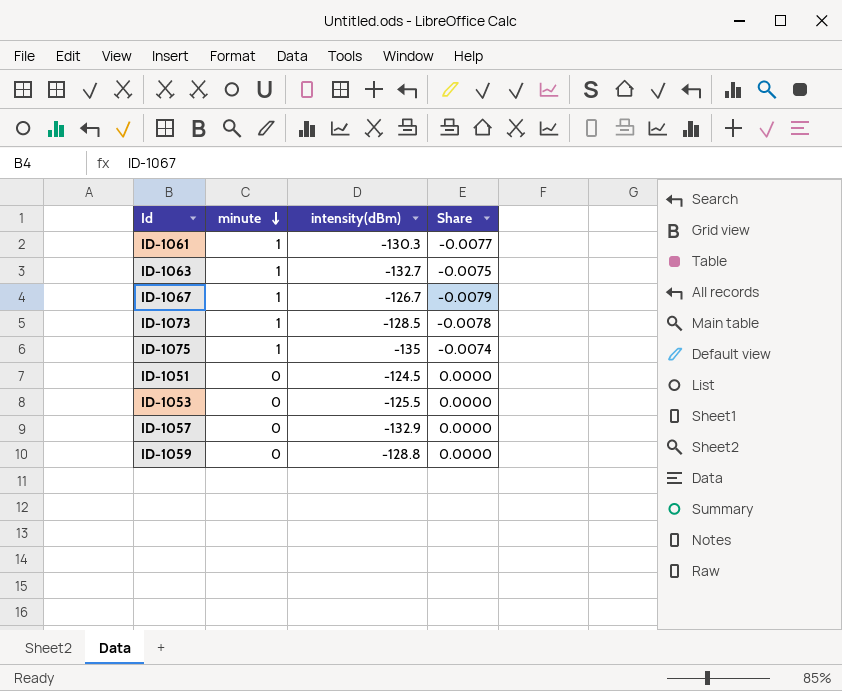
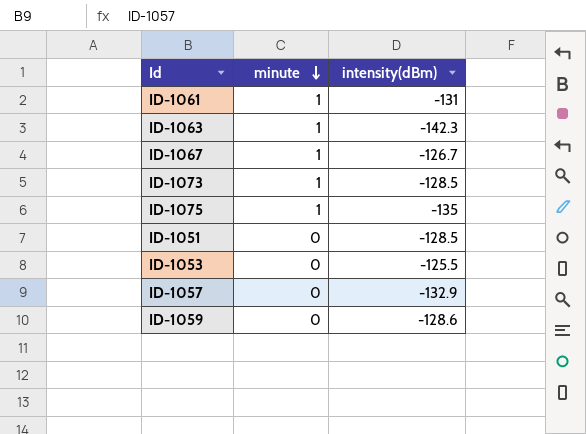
column Share | formula: [minute] / [intensity(dBm)] -> none
ID-1061 | intensity(dBm): -130.3 -> -131
ID-1063 | intensity(dBm): -132.7 -> -142.3
ID-1051 | intensity(dBm): -124.5 -> -128.5
ID-1059 | intensity(dBm): -128.8 -> -128.6

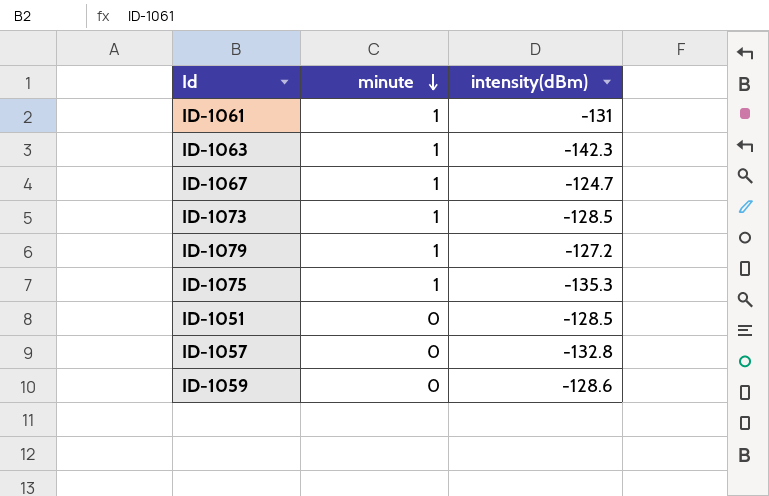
row ID-1053: 0 | -125.5 -> none
ID-1067 | intensity(dBm): -126.7 -> -124.7
row ID-1079: none -> 1 | -127.2
ID-1075 | intensity(dBm): -135 -> -135.3
ID-1057 | intensity(dBm): -132.9 -> -132.8

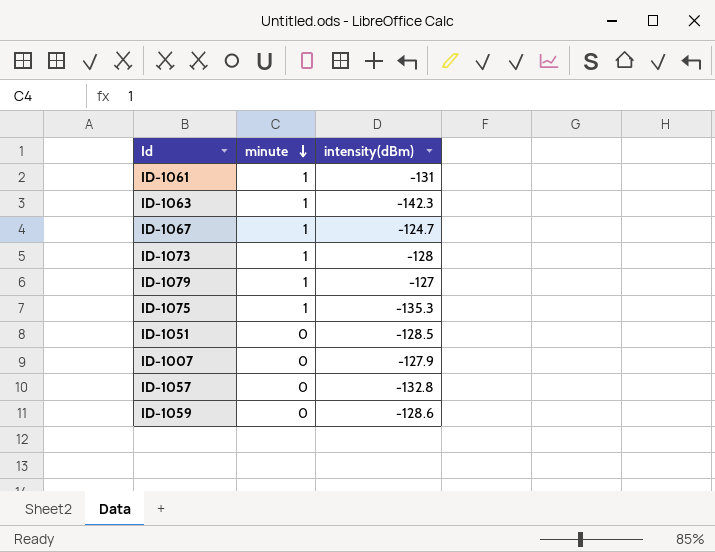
ID-1073 | intensity(dBm): -128.5 -> -128
ID-1079 | intensity(dBm): -127.2 -> -127
row ID-1007: none -> 0 | -127.9

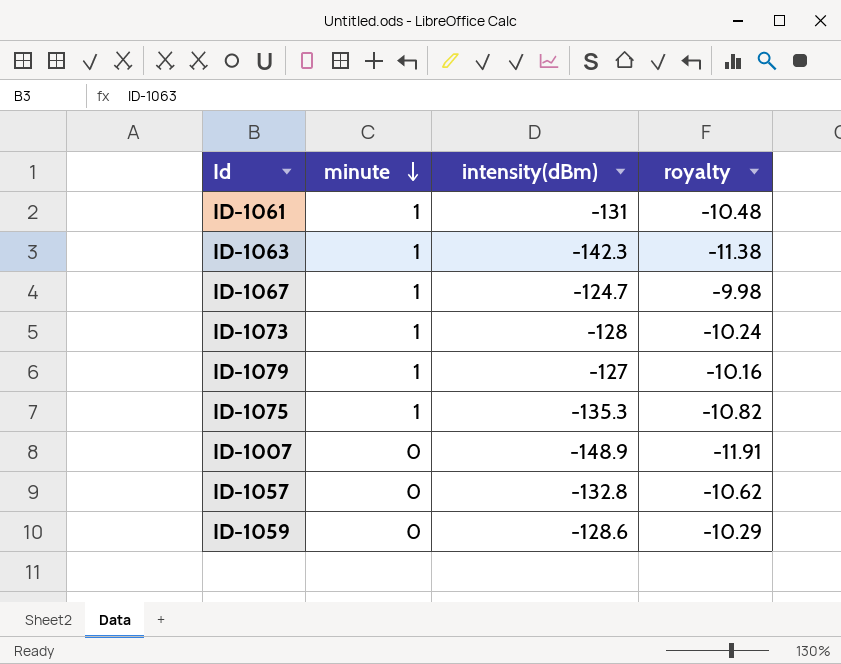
column royalty | formula: none -> [intensity(dBm)] * 0.08
row ID-1051: 0 | -128.5 -> none
ID-1007 | intensity(dBm): -127.9 -> -148.9

